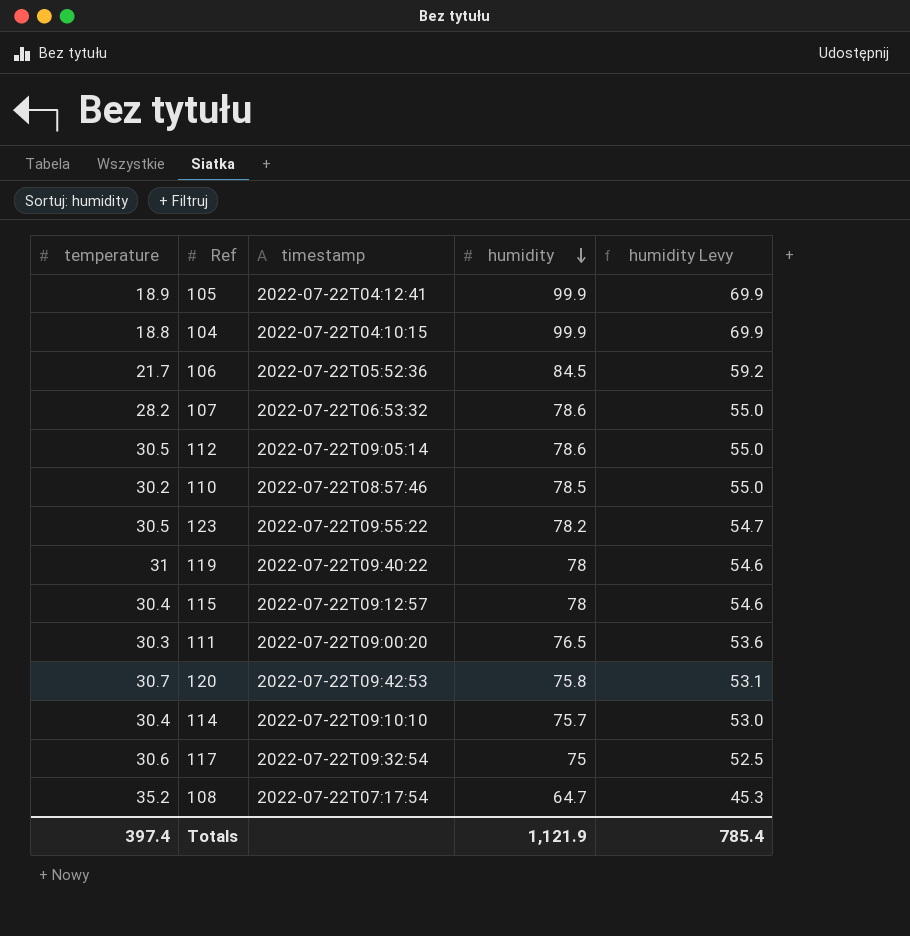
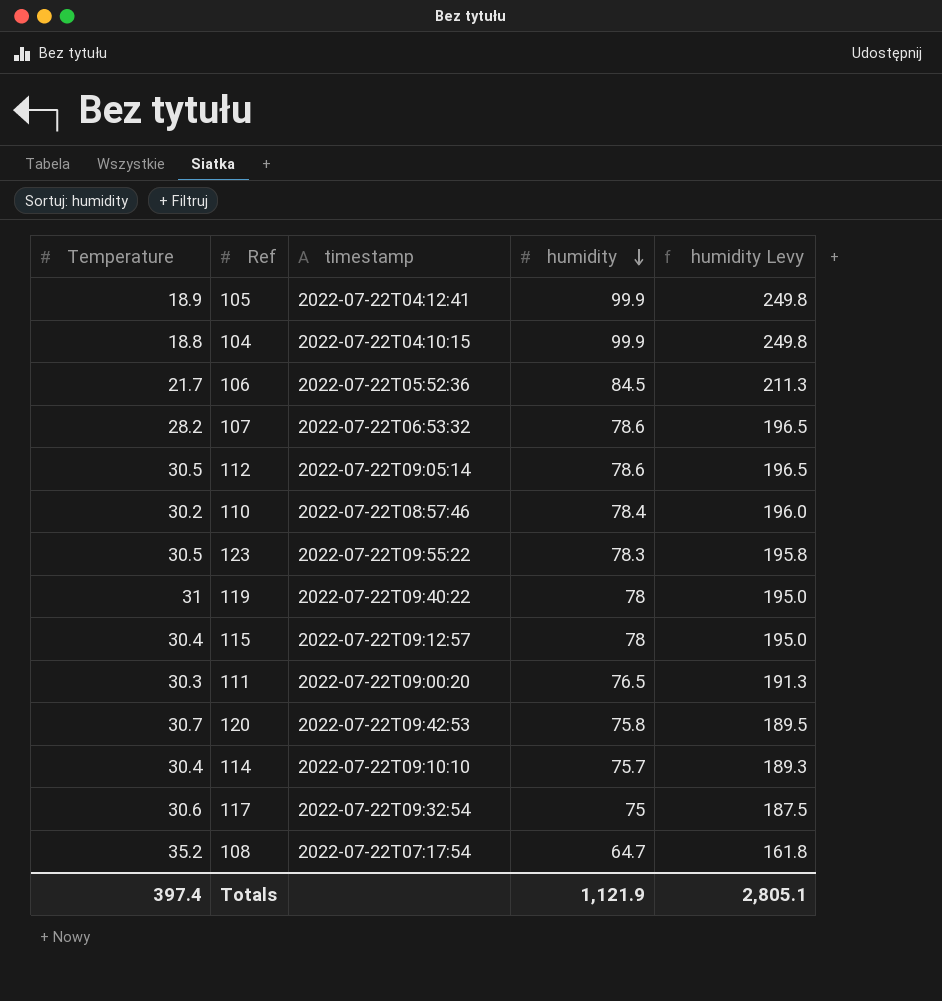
column name: temperature -> Temperature
column humidity Levy | formula: [humidity] * 0.7 -> [humidity] * 2.5
110 | humidity: 78.5 -> 78.4
123 | humidity: 78.2 -> 78.3
Totals | humidity Levy: 785.4 -> 2,805.1

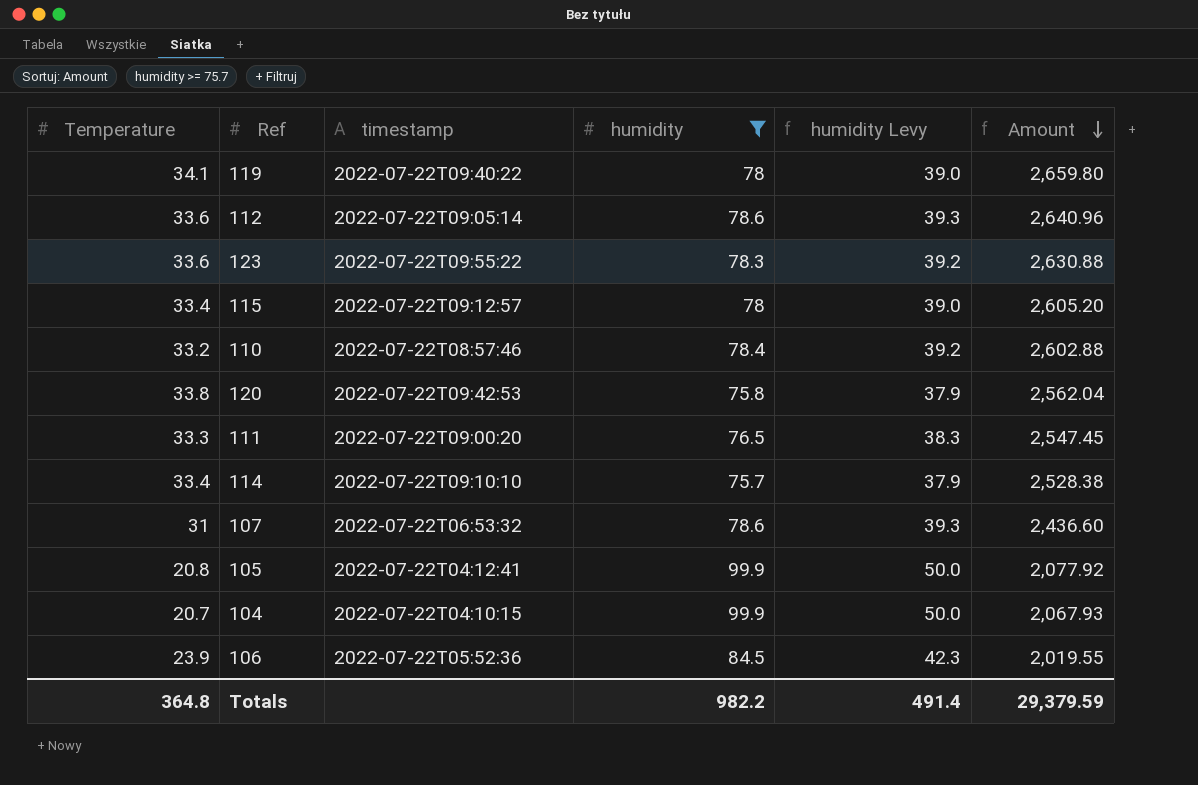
filter: none -> humidity >= 75.7
row order: humidity descending -> Amount descending
column humidity Levy | formula: [humidity] * 2.5 -> [humidity] * 0.5
column Amount | formula: none -> [Temperature] * [humidity]
119 | Temperature: 31 -> 34.1
112 | Temperature: 30.5 -> 33.6
123 | Temperature: 30.5 -> 33.6
115 | Temperature: 30.4 -> 33.4
110 | Temperature: 30.2 -> 33.2
120 | Temperature: 30.7 -> 33.8
111 | Temperature: 30.3 -> 33.3
114 | Temperature: 30.4 -> 33.4
107 | Temperature: 28.2 -> 31
105 | Temperature: 18.9 -> 20.8
104 | Temperature: 18.8 -> 20.7
106 | Temperature: 21.7 -> 23.9
Totals | Temperature: 397.4 -> 364.8
Totals | humidity: 1,121.9 -> 982.2
Totals | humidity Levy: 2,805.1 -> 491.4

